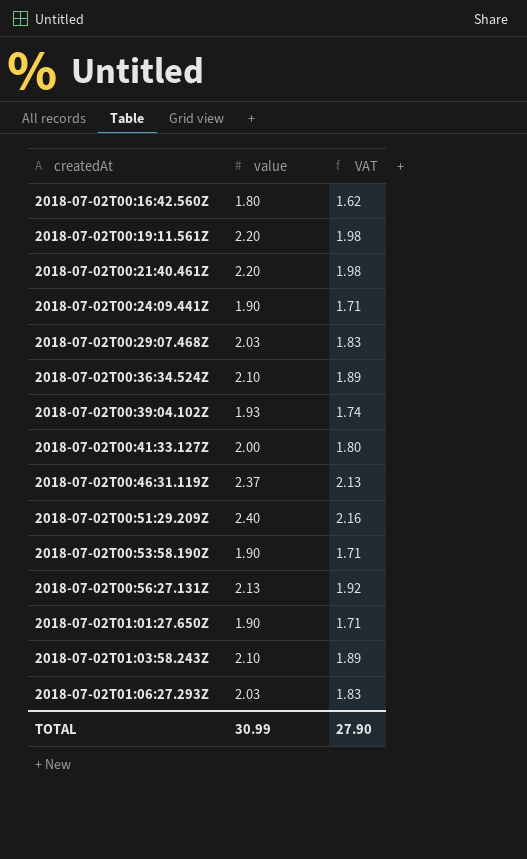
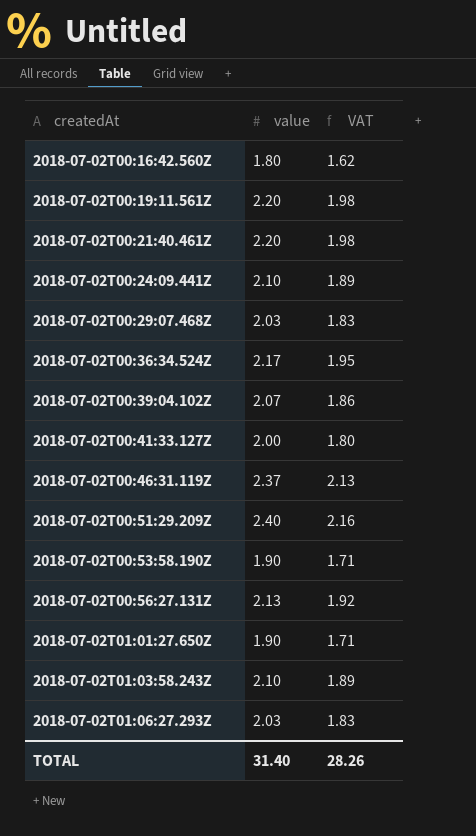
2018-07-02T00:24:09.441Z | value: 1.90 -> 2.10
2018-07-02T00:24:09.441Z | VAT: 1.71 -> 1.89
2018-07-02T00:36:34.524Z | value: 2.10 -> 2.17
2018-07-02T00:36:34.524Z | VAT: 1.89 -> 1.95
2018-07-02T00:39:04.102Z | value: 1.93 -> 2.07
2018-07-02T00:39:04.102Z | VAT: 1.74 -> 1.86
TOTAL | value: 30.99 -> 31.40
TOTAL | VAT: 27.90 -> 28.26

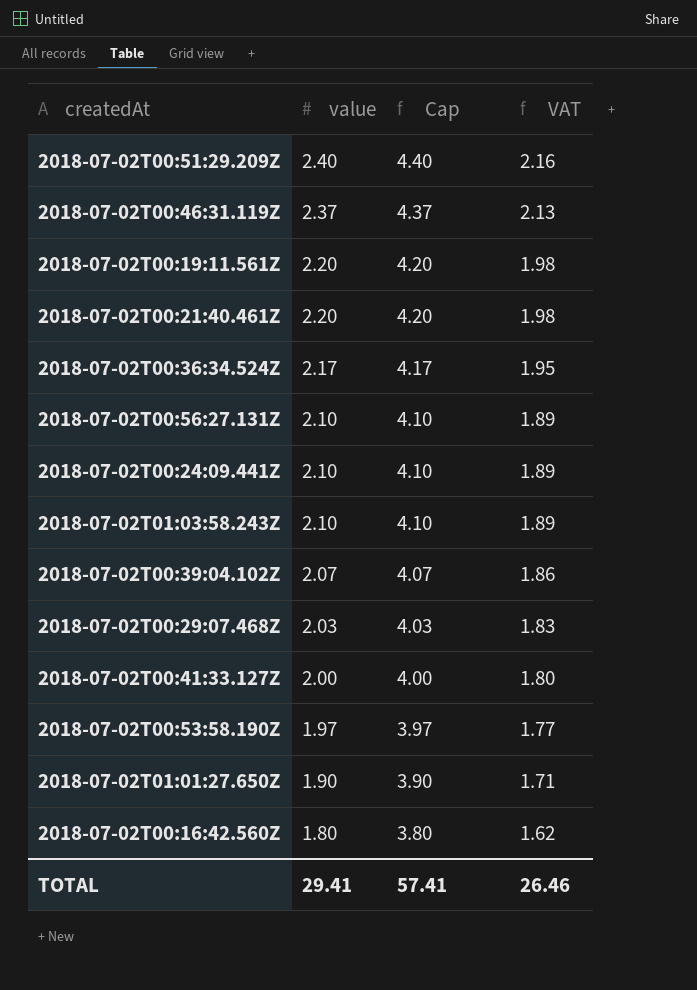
row order: createdAt ascending -> value descending
column Cap | formula: none -> [value] + 2
row 2018-07-02T01:06:27.293Z: 2.03 | 1.83 -> none
2018-07-02T00:56:27.131Z | value: 2.13 -> 2.10
2018-07-02T00:56:27.131Z | VAT: 1.92 -> 1.89
2018-07-02T00:53:58.190Z | value: 1.90 -> 1.97
2018-07-02T00:53:58.190Z | VAT: 1.71 -> 1.77
TOTAL | value: 31.40 -> 29.41
TOTAL | VAT: 28.26 -> 26.46

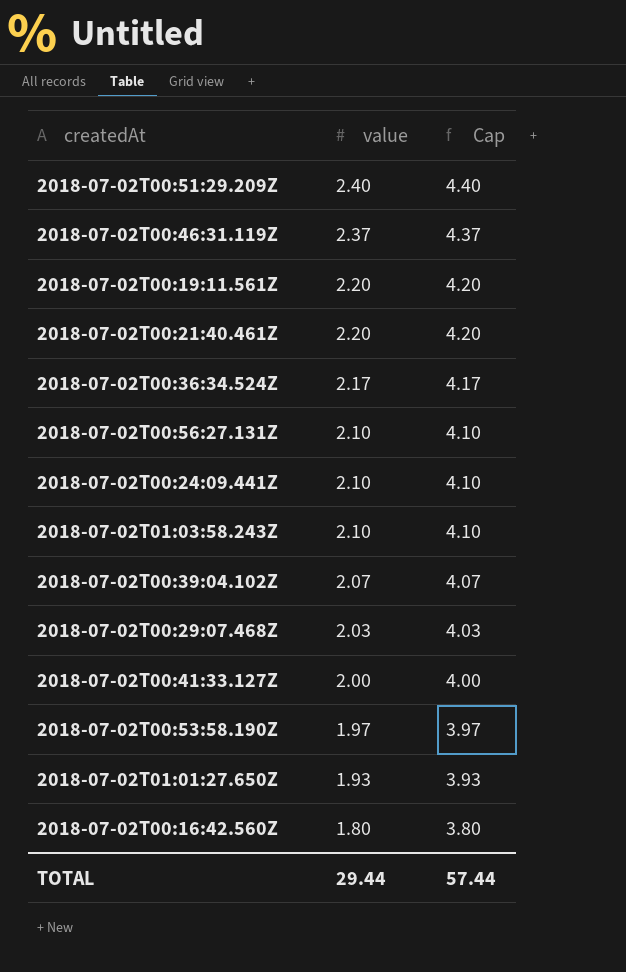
column VAT | formula: [value] * 0.9 -> none
2018-07-02T01:01:27.650Z | value: 1.90 -> 1.93
2018-07-02T01:01:27.650Z | Cap: 3.90 -> 3.93
TOTAL | value: 29.41 -> 29.44
TOTAL | Cap: 57.41 -> 57.44

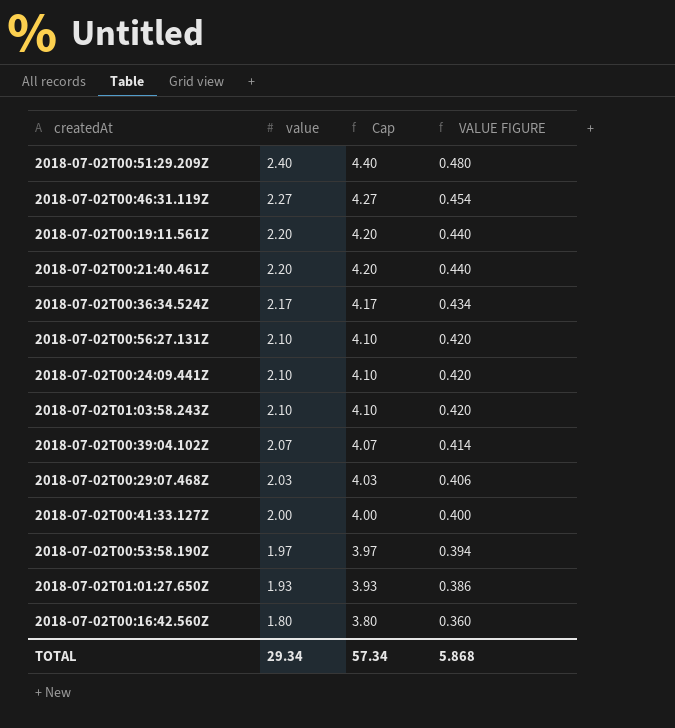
column VALUE FIGURE | formula: none -> [value] * 0.2
2018-07-02T00:46:31.119Z | value: 2.37 -> 2.27
2018-07-02T00:46:31.119Z | Cap: 4.37 -> 4.27
TOTAL | value: 29.44 -> 29.34
TOTAL | Cap: 57.44 -> 57.34

